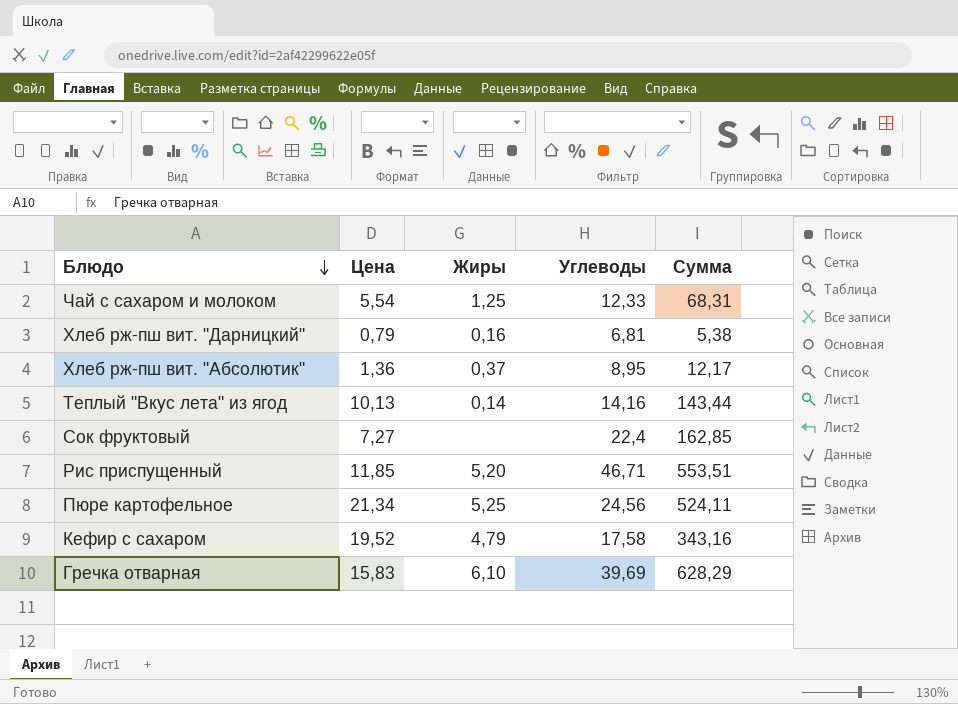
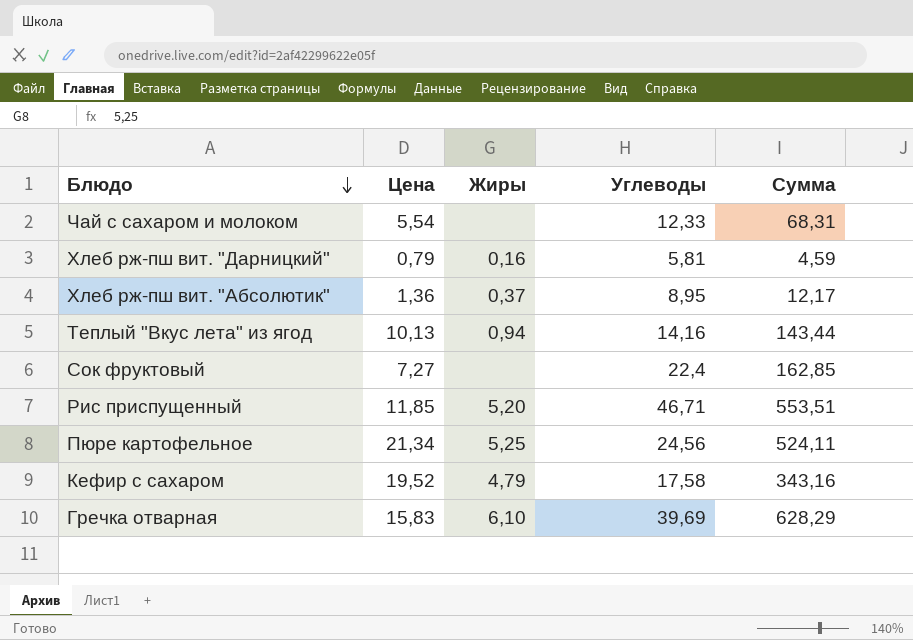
Чай с сахаром и молоком | Жиры: 1,25 -> none
Хлеб рж-пш вит. "Дарницкий" | Углеводы: 6,81 -> 5,81
Хлеб рж-пш вит. "Дарницкий" | Сумма: 5,38 -> 4,59
Теплый "Вкус лета" из ягод | Жиры: 0,14 -> 0,94

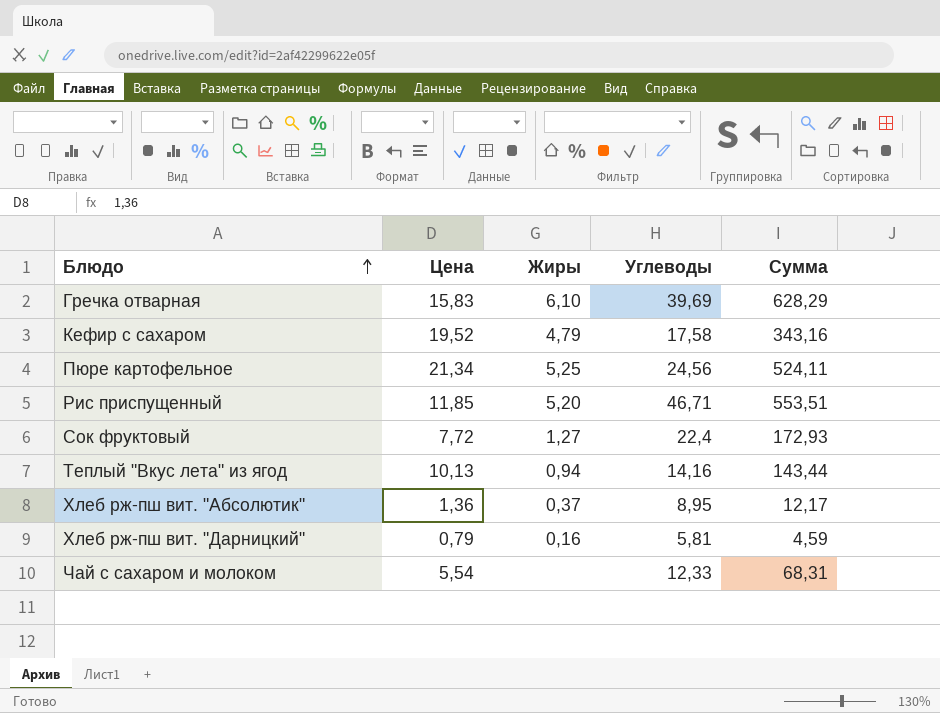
row order: Блюдо descending -> Блюдо ascending
Сок фруктовый | Цена: 7,27 -> 7,72
Сок фруктовый | Жиры: none -> 1,27
Сок фруктовый | Сумма: 162,85 -> 172,93

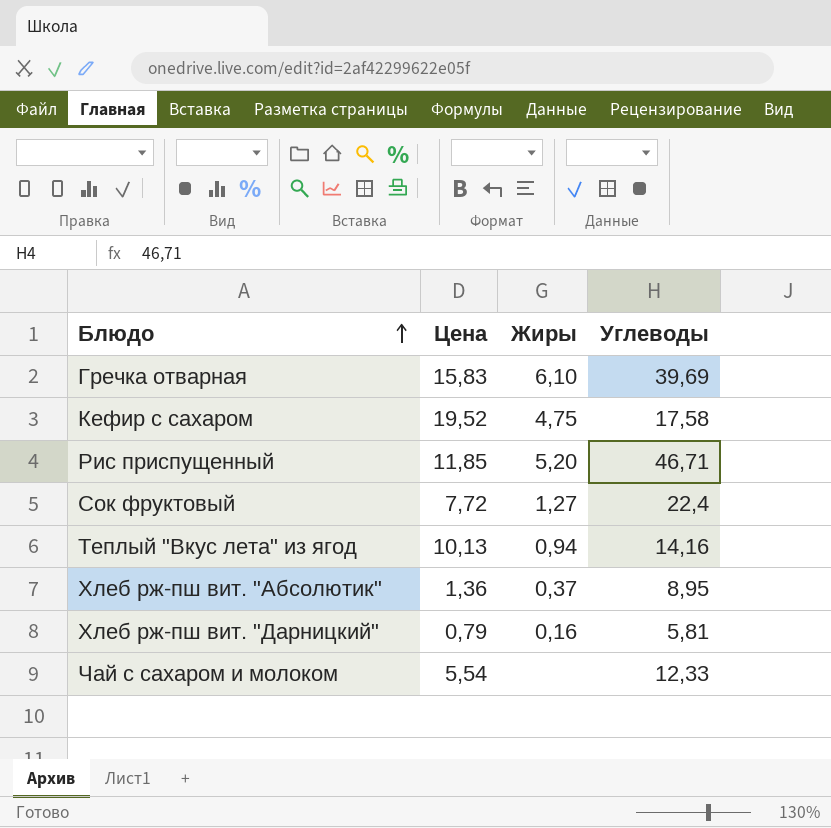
column Сумма | formula: [Цена] * [Углеводы] -> none
row Пюре картофельное: 21,34 | 5,25 | 24,56 | 524,11 -> none
Кефир с сахаром | Жиры: 4,79 -> 4,75

